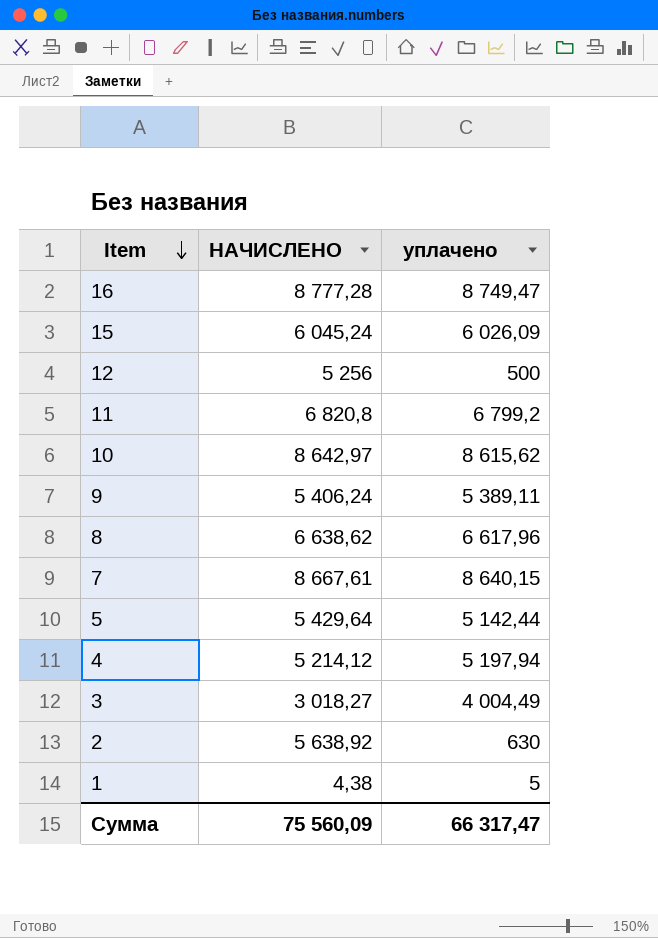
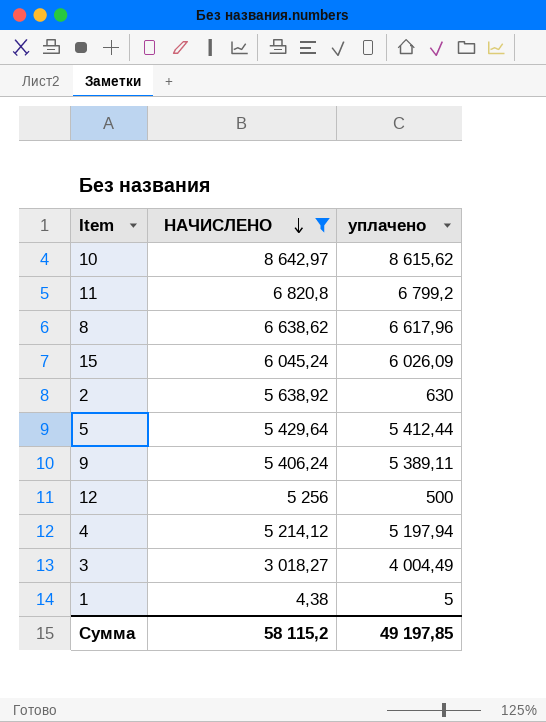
filter: none -> НАЧИСЛЕНО <= 8 642,97
row order: Item descending -> НАЧИСЛЕНО descending
5 | уплачено: 5 142,44 -> 5 412,44
Сумма | НАЧИСЛЕНО: 75 560,09 -> 58 115,2
Сумма | уплачено: 66 317,47 -> 49 197,85

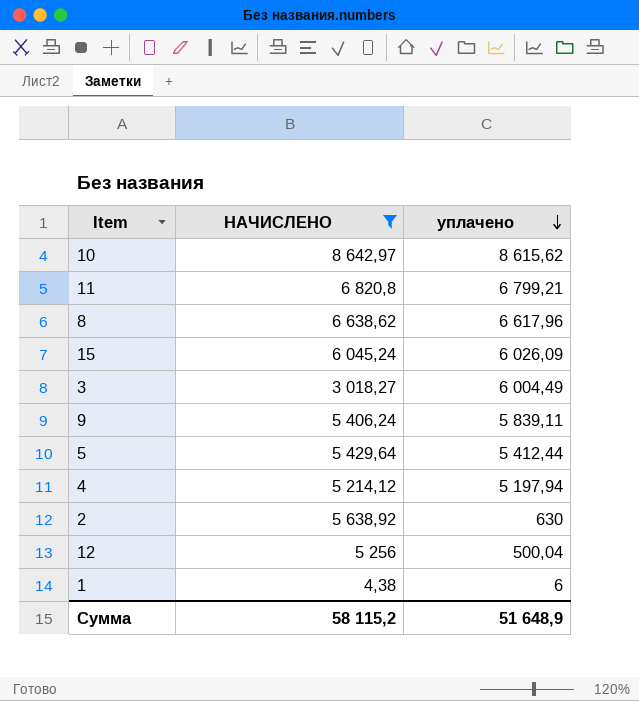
row order: НАЧИСЛЕНО descending -> уплачено descending
11 | уплачено: 6 799,2 -> 6 799,21
3 | уплачено: 4 004,49 -> 6 004,49
9 | уплачено: 5 389,11 -> 5 839,11
12 | уплачено: 500 -> 500,04
1 | уплачено: 5 -> 6
Сумма | уплачено: 49 197,85 -> 51 648,9

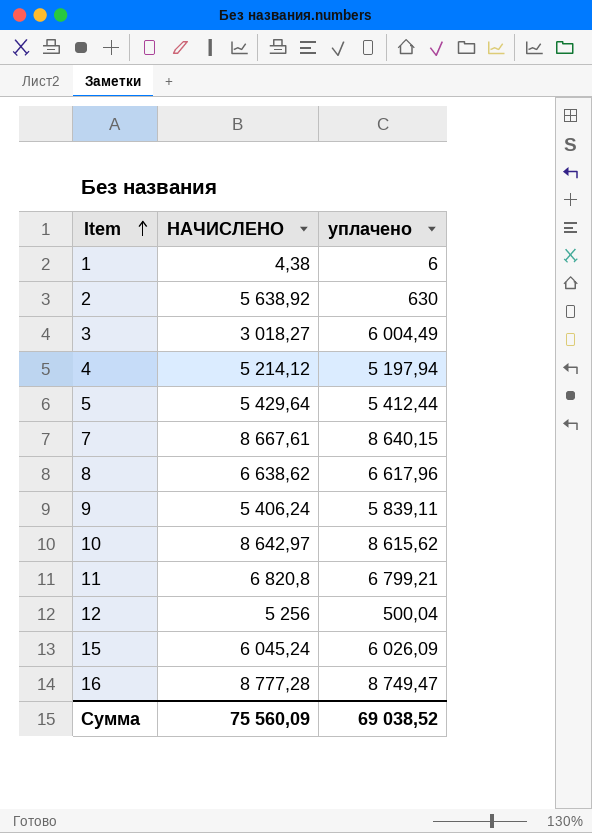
filter: НАЧИСЛЕНО <= 8 642,97 -> none
row order: уплачено descending -> Item ascending
Сумма | НАЧИСЛЕНО: 58 115,2 -> 75 560,09
Сумма | уплачено: 51 648,9 -> 69 038,52

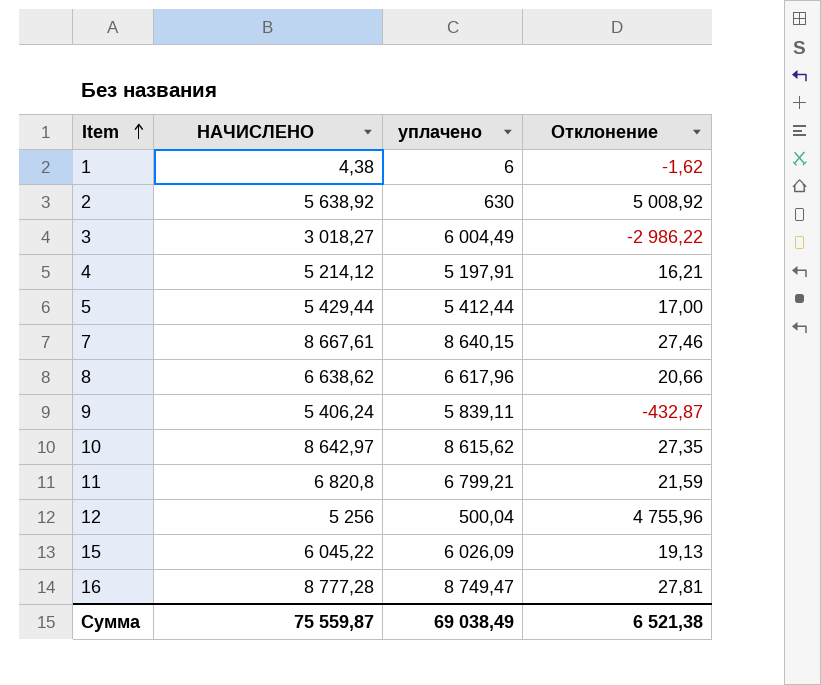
column Отклонение | formula: none -> [НАЧИСЛЕНО] - [уплачено]
4 | уплачено: 5 197,94 -> 5 197,91
5 | НАЧИСЛЕНО: 5 429,64 -> 5 429,44
15 | НАЧИСЛЕНО: 6 045,24 -> 6 045,22
Сумма | НАЧИСЛЕНО: 75 560,09 -> 75 559,87
Сумма | уплачено: 69 038,52 -> 69 038,49

